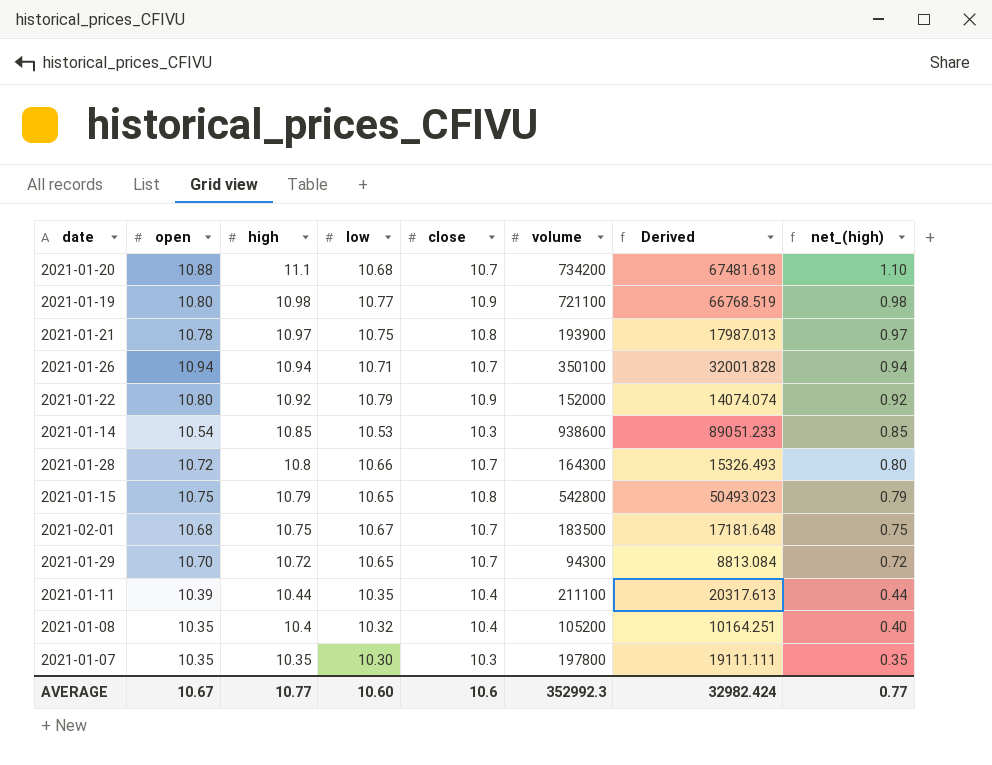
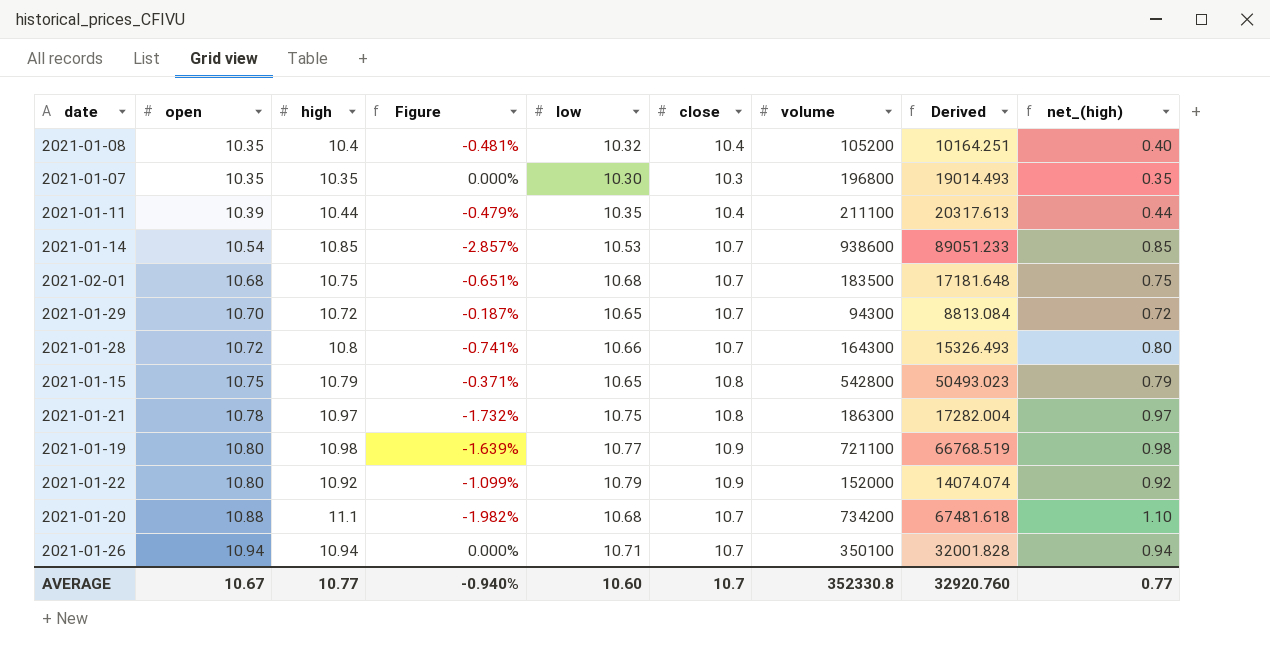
row order: high descending -> open ascending
column Figure | formula: none -> ([open] - [high]) / [high]
2021-01-07 | volume: 197800 -> 196800
2021-01-07 | Derived: 19111.111 -> 19014.493
2021-01-14 | close: 10.3 -> 10.7
2021-02-01 | low: 10.67 -> 10.68
2021-01-21 | volume: 193900 -> 186300
2021-01-21 | Derived: 17987.013 -> 17282.004
AVERAGE | close: 10.6 -> 10.7
AVERAGE | volume: 352992.3 -> 352330.8
AVERAGE | Derived: 32982.424 -> 32920.760

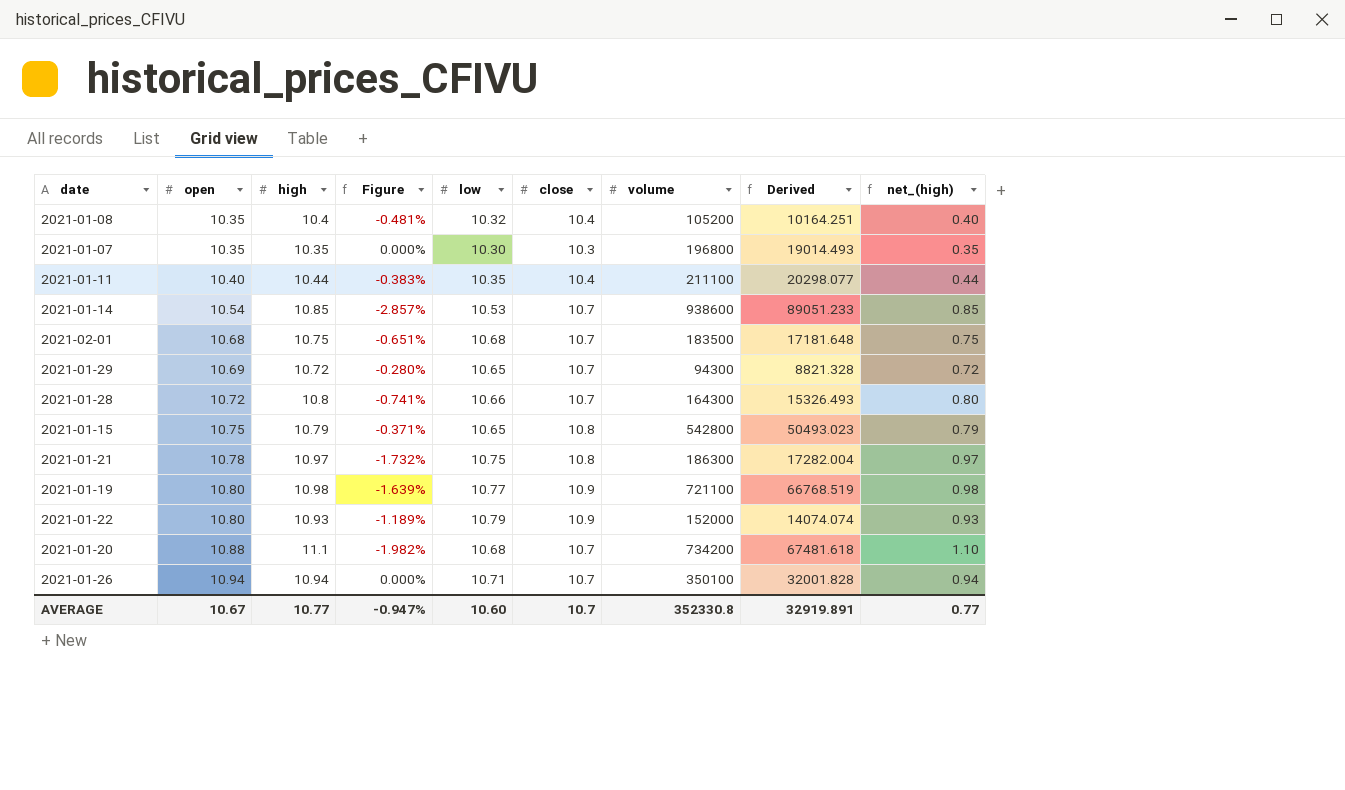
2021-01-11 | open: 10.39 -> 10.40
2021-01-11 | Figure: -0.479% -> -0.383%
2021-01-11 | Derived: 20317.613 -> 20298.077
2021-01-29 | open: 10.70 -> 10.69
2021-01-29 | Figure: -0.187% -> -0.280%
2021-01-29 | Derived: 8813.084 -> 8821.328
2021-01-22 | high: 10.92 -> 10.93
2021-01-22 | Figure: -1.099% -> -1.189%
2021-01-22 | net_(high): 0.92 -> 0.93
AVERAGE | Figure: -0.940% -> -0.947%
AVERAGE | Derived: 32920.760 -> 32919.891

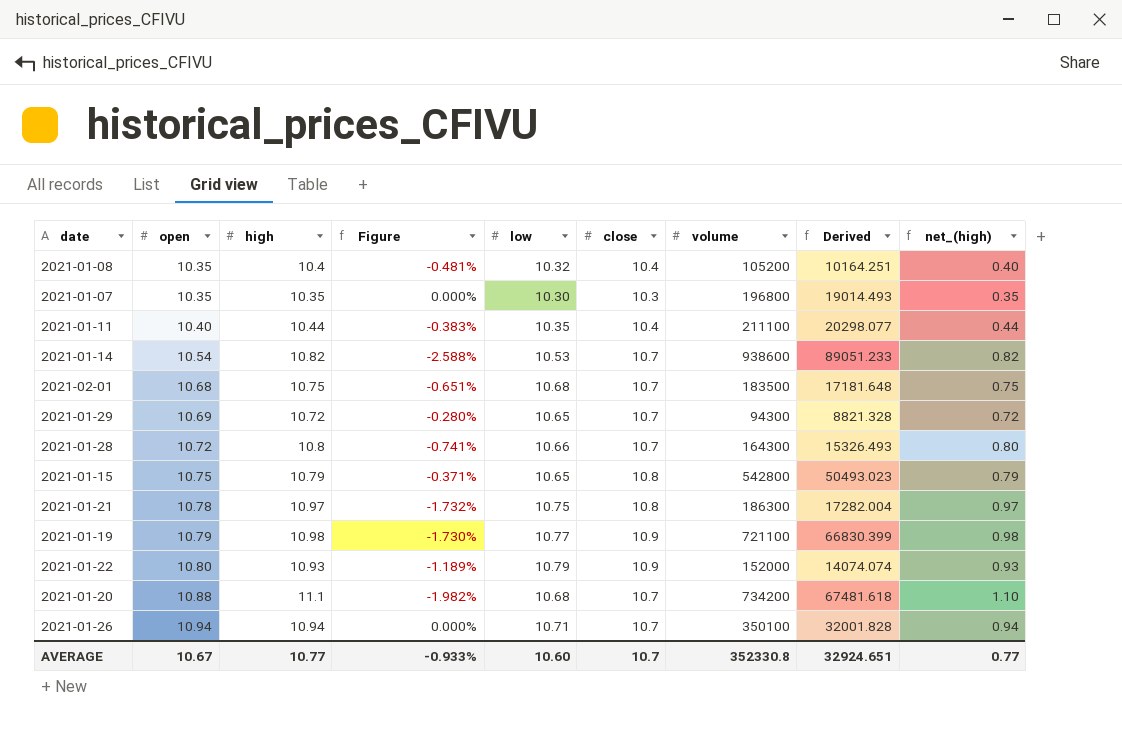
2021-01-14 | high: 10.85 -> 10.82
2021-01-14 | Figure: -2.857% -> -2.588%
2021-01-14 | net_(high): 0.85 -> 0.82
2021-01-19 | open: 10.80 -> 10.79
2021-01-19 | Figure: -1.639% -> -1.730%
2021-01-19 | Derived: 66768.519 -> 66830.399
AVERAGE | Figure: -0.947% -> -0.933%
AVERAGE | Derived: 32919.891 -> 32924.651

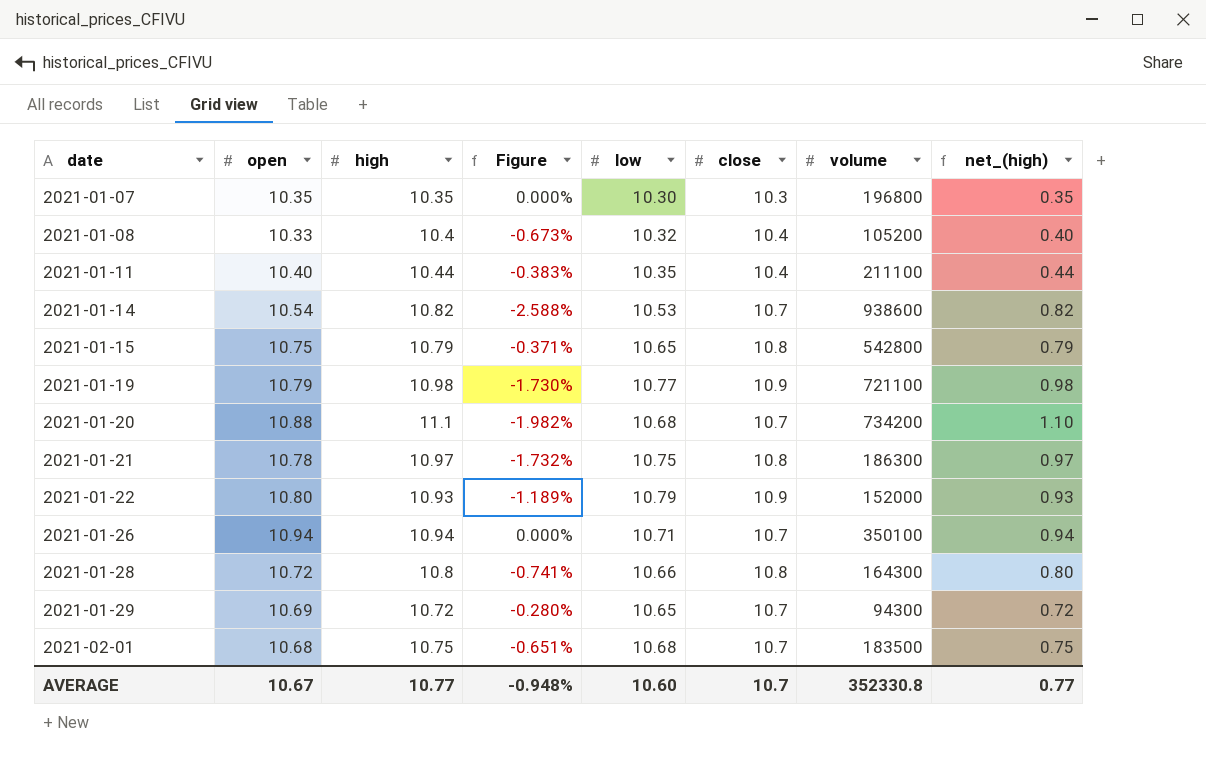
row order: open ascending -> date ascending
column Derived | formula: [volume] / [open] -> none
2021-01-08 | open: 10.35 -> 10.33
2021-01-08 | Figure: -0.481% -> -0.673%
2021-01-28 | close: 10.7 -> 10.8
AVERAGE | Figure: -0.933% -> -0.948%

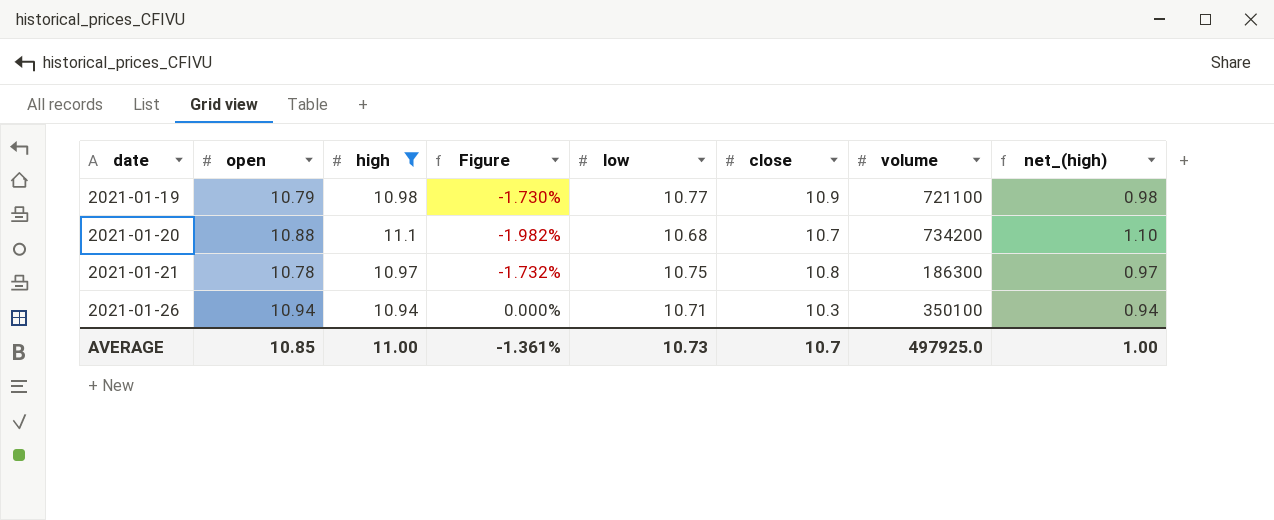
filter: none -> high >= 10.94
2021-01-26 | close: 10.7 -> 10.3
AVERAGE | open: 10.67 -> 10.85
AVERAGE | high: 10.77 -> 11.00
AVERAGE | Figure: -0.948% -> -1.361%
AVERAGE | low: 10.60 -> 10.73
AVERAGE | volume: 352330.8 -> 497925.0
AVERAGE | net_(high): 0.77 -> 1.00

